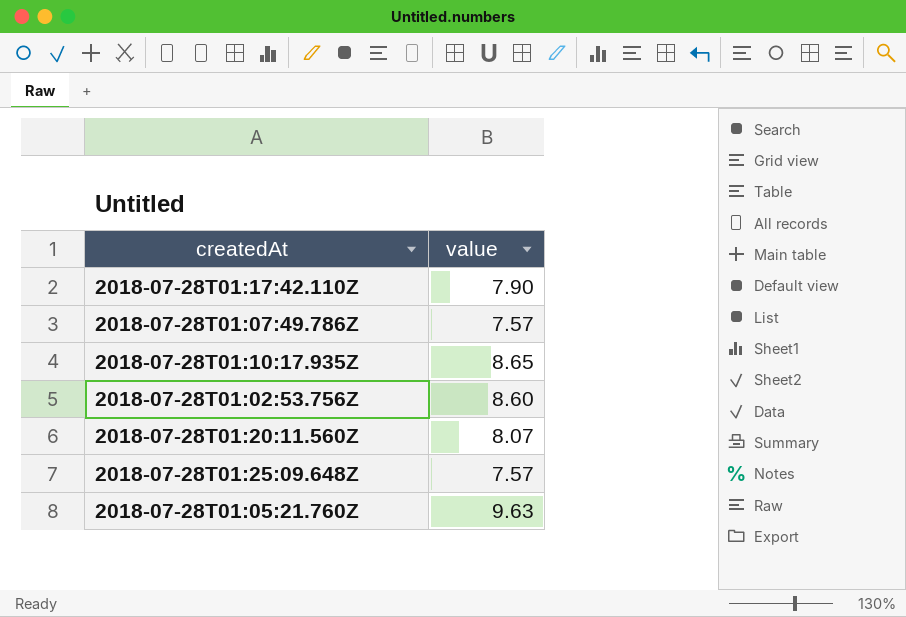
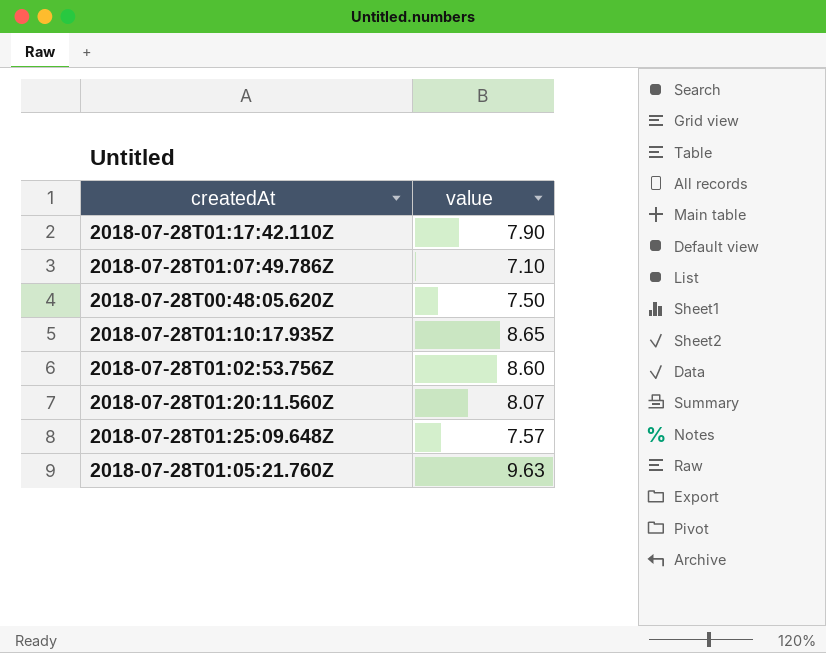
2018-07-28T01:07:49.786Z | value: 7.57 -> 7.10
row 2018-07-28T00:48:05.620Z: none -> 7.50

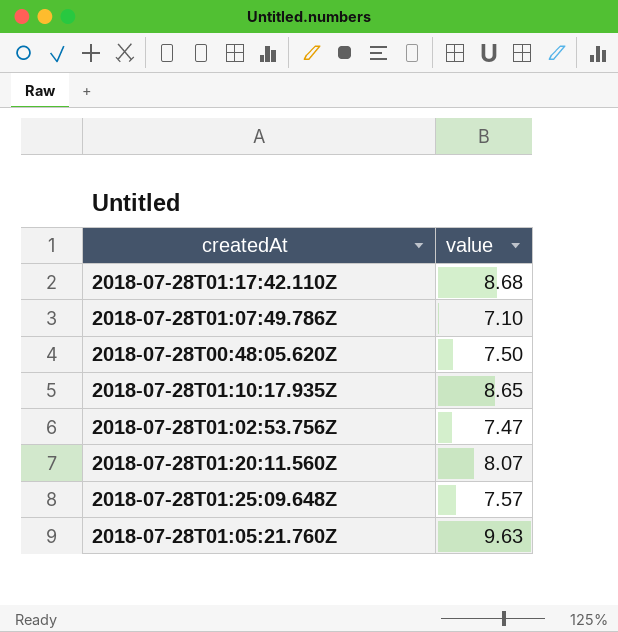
2018-07-28T01:17:42.110Z | value: 7.90 -> 8.68
2018-07-28T01:02:53.756Z | value: 8.60 -> 7.47

